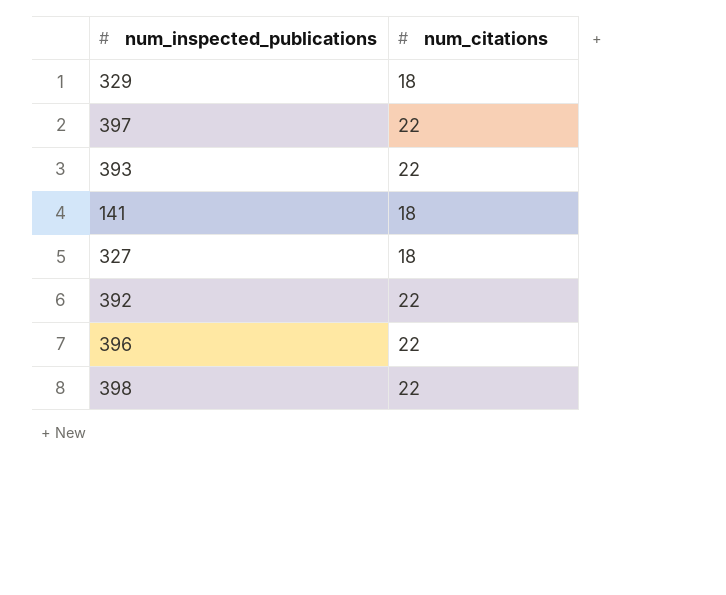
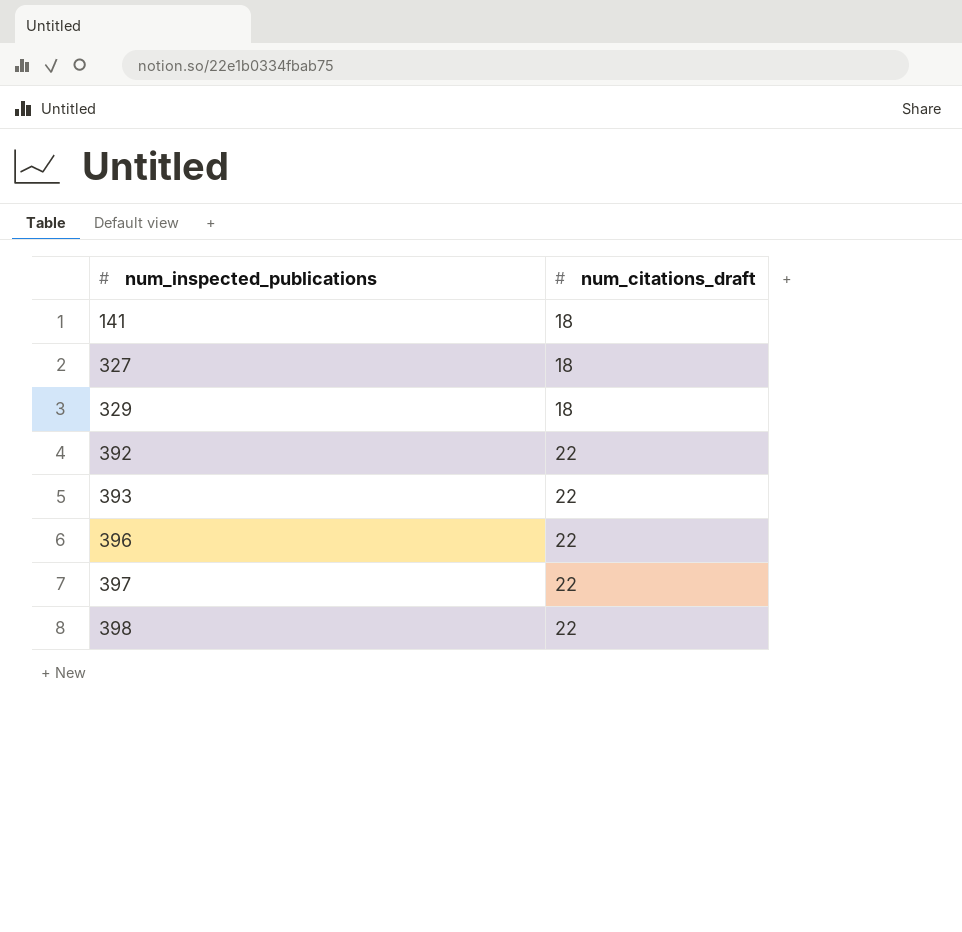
row order: none -> num_inspected_publications ascending
column name: num_citations -> num_citations_draft

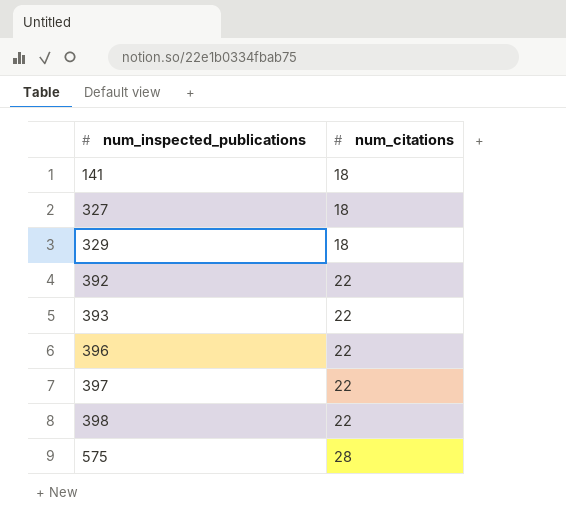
column name: num_citations_draft -> num_citations
row 575: none -> 28

